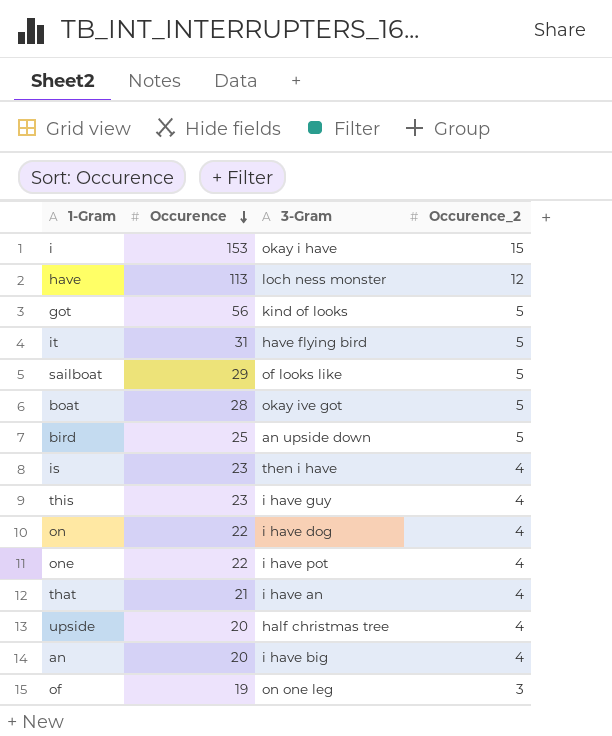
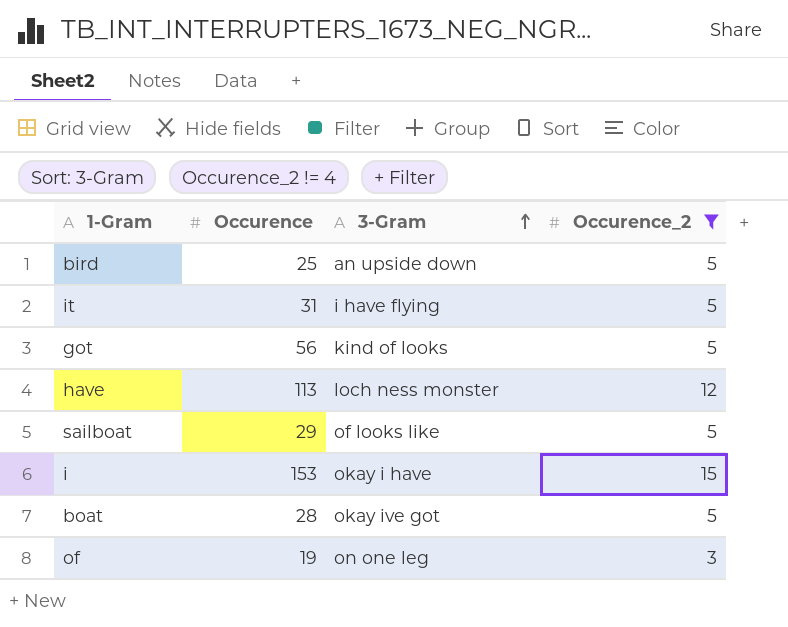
filter: none -> Occurence_2 != 4
row order: Occurence descending -> 3-Gram ascending
it | 3-Gram: have flying bird -> i have flying

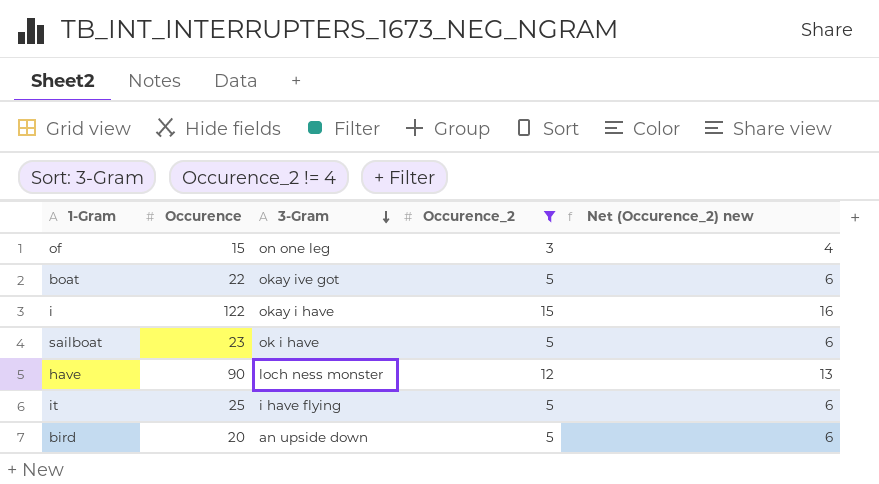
row order: 3-Gram ascending -> 3-Gram descending
column Net (Occurence_2) new | formula: none -> [Occurence_2] + 1
row got: 56 | kind of looks | 5 -> none
of | Occurence: 19 -> 15
boat | Occurence: 28 -> 22
i | Occurence: 153 -> 122
sailboat | Occurence: 29 -> 23
sailboat | 3-Gram: of looks like -> ok i have
have | Occurence: 113 -> 90
it | Occurence: 31 -> 25
bird | Occurence: 25 -> 20

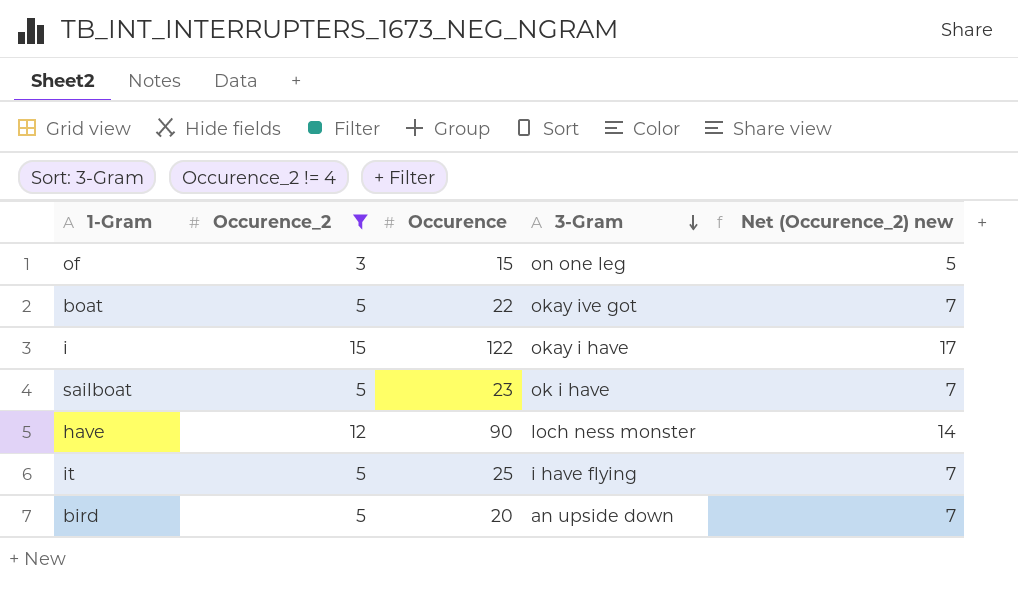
column Occurence_2 | position: 4 -> 2
column Net (Occurence_2) new | formula: [Occurence_2] + 1 -> [Occurence_2] + 2

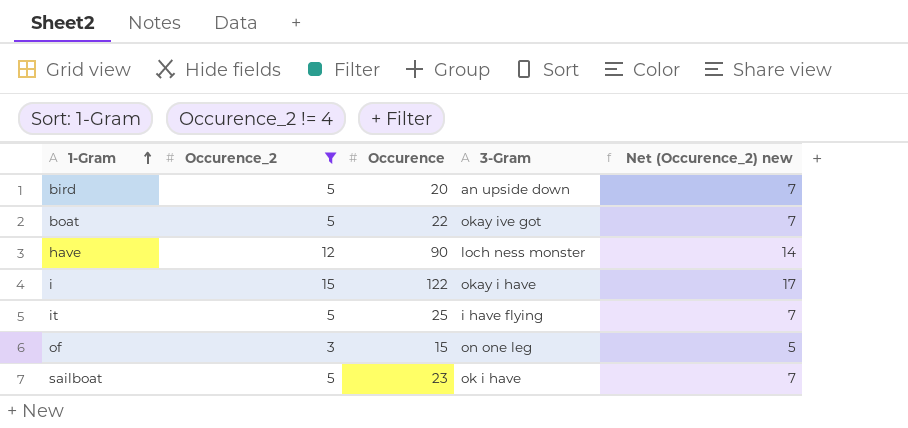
row order: 3-Gram descending -> 1-Gram ascending

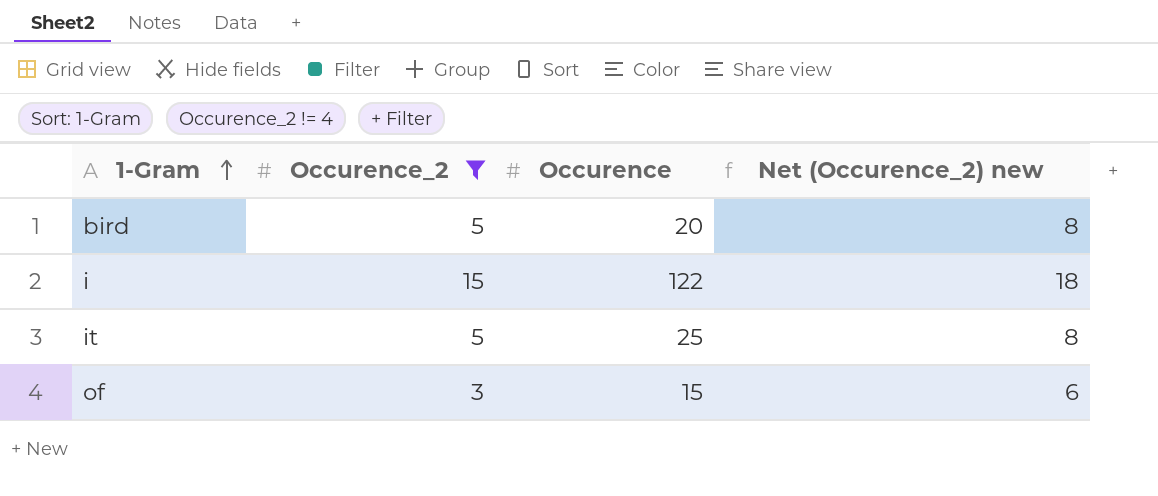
column 3-Gram | position: 4 -> none
column Net (Occurence_2) new | formula: [Occurence_2] + 2 -> [Occurence_2] + 3
row boat: 5 | 22 | okay ive got | 7 -> none
row have: 12 | 90 | loch ness monster | 14 -> none
row sailboat: 5 | 23 | ok i have | 7 -> none

